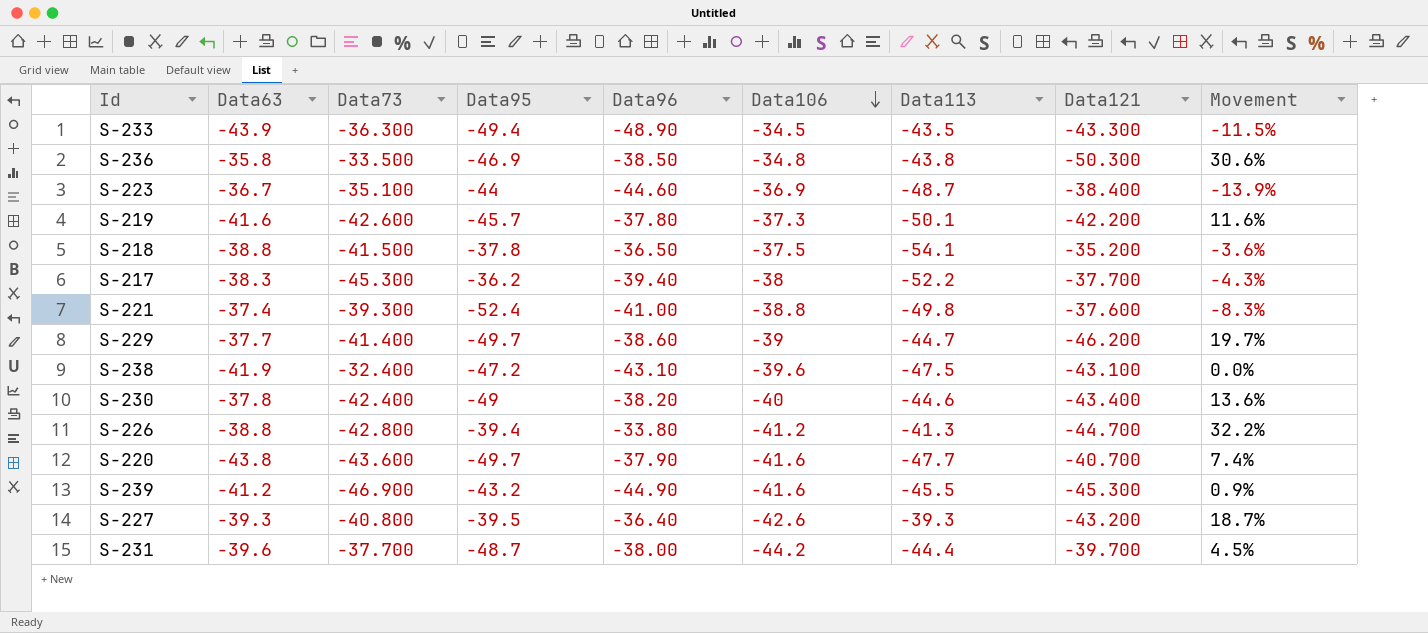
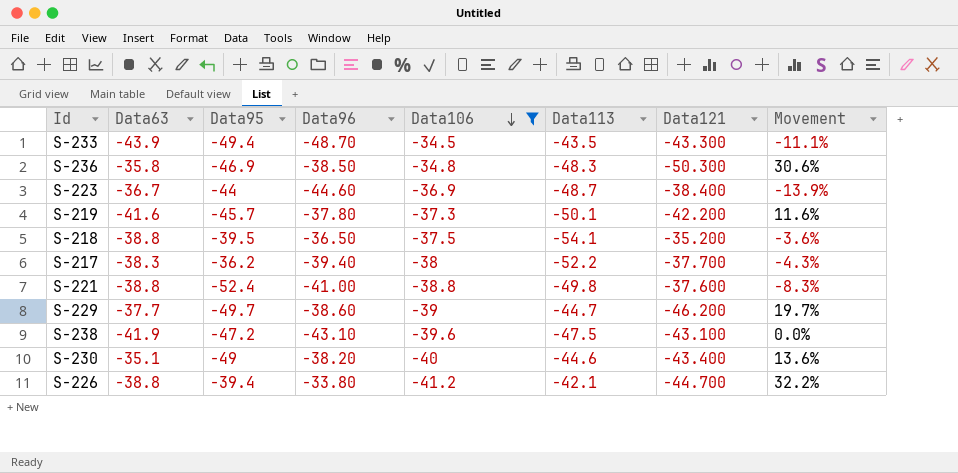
filter: none -> Data106 >= -41.2
column Data73 | position: 3 -> none
S-233 | Data96: -48.90 -> -48.70
S-233 | Movement: -11.5% -> -11.1%
S-236 | Data113: -43.8 -> -48.3
S-218 | Data95: -37.8 -> -39.5
S-221 | Data63: -37.4 -> -38.8
S-230 | Data63: -37.8 -> -35.1
S-226 | Data113: -41.3 -> -42.1

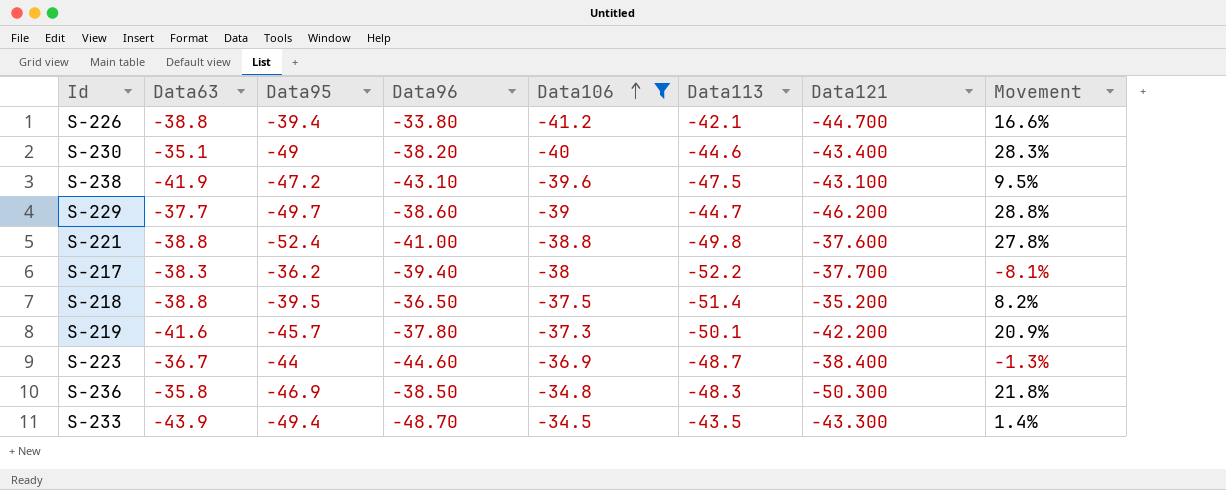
row order: Data106 descending -> Data106 ascending
column Movement | formula: ([Data121] - [Data96]) / [Data96] -> ([Data95] - [Data96]) / [Data96]
S-218 | Data113: -54.1 -> -51.4

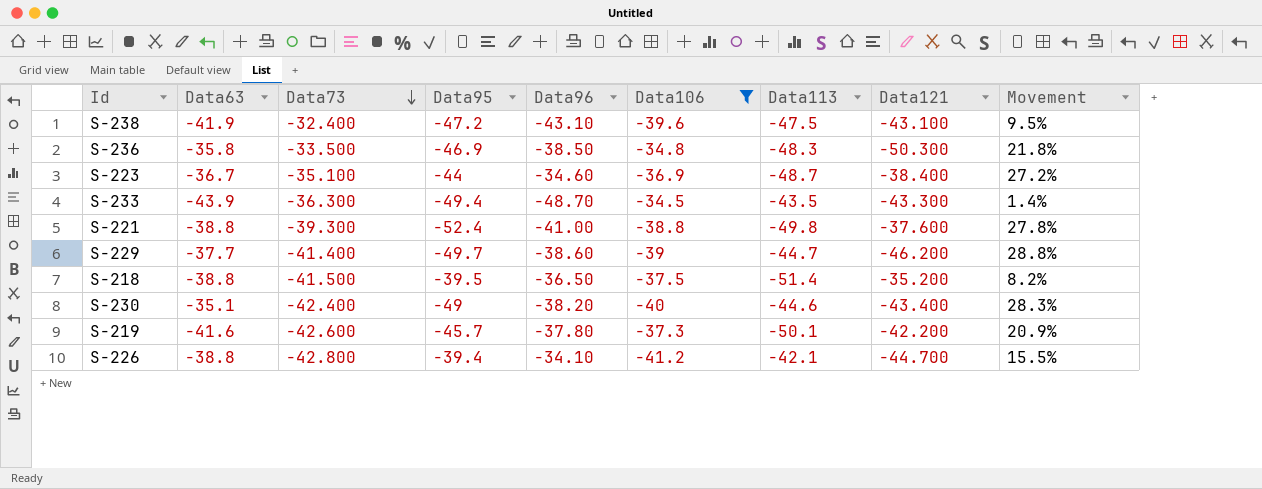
row order: Data106 ascending -> Data73 descending
column Data73 | position: none -> 3
row S-217: -38.3 | -36.2 | -39.40 | -38 | -52.2 | -37.700 | -8.1% -> none
S-223 | Data96: -44.60 -> -34.60
S-223 | Movement: -1.3% -> 27.2%
S-226 | Data96: -33.80 -> -34.10
S-226 | Movement: 16.6% -> 15.5%

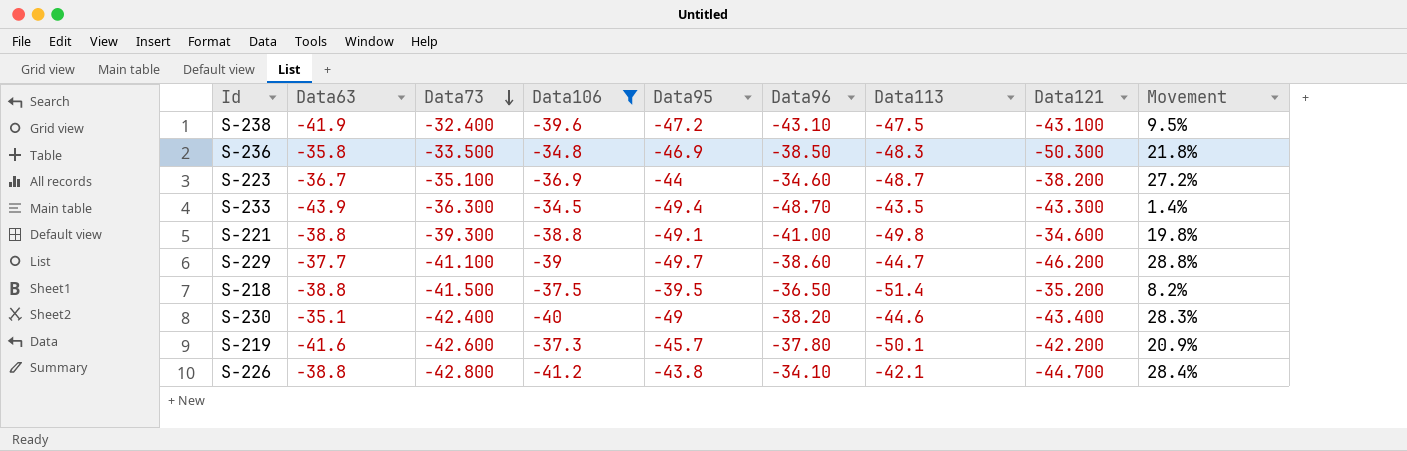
column Data106 | position: 6 -> 4
S-223 | Data121: -38.400 -> -38.200
S-221 | Data95: -52.4 -> -49.1
S-221 | Data121: -37.600 -> -34.600
S-221 | Movement: 27.8% -> 19.8%
S-229 | Data73: -41.400 -> -41.100
S-226 | Data95: -39.4 -> -43.8
S-226 | Movement: 15.5% -> 28.4%

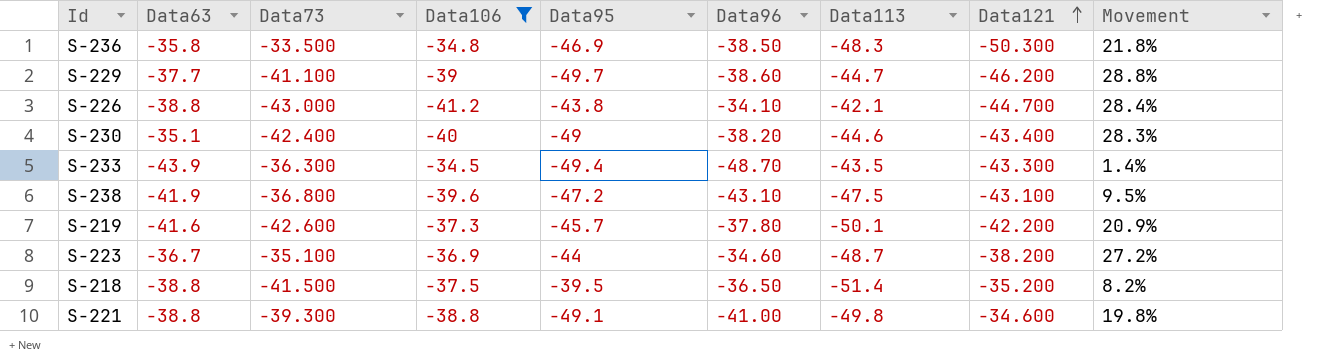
row order: Data73 descending -> Data121 ascending
S-226 | Data73: -42.800 -> -43.000
S-238 | Data73: -32.400 -> -36.800

